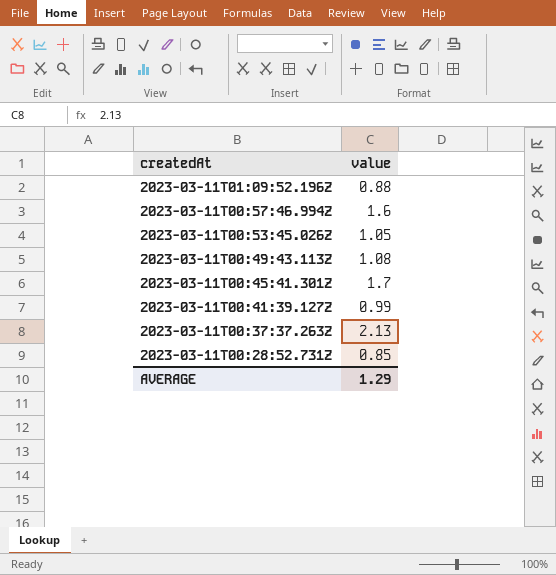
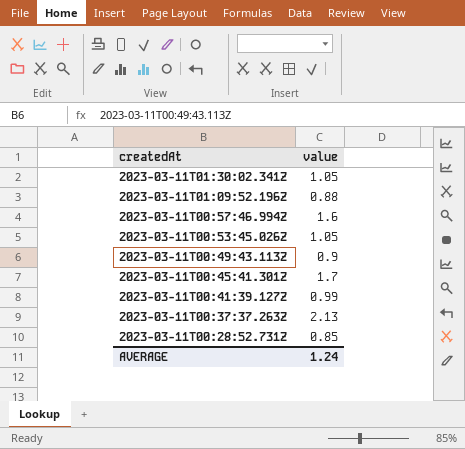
row 2023-03-11T01:30:02.341Z: none -> 1.05
2023-03-11T00:49:43.113Z | value: 1.08 -> 0.9
AVERAGE | value: 1.29 -> 1.24

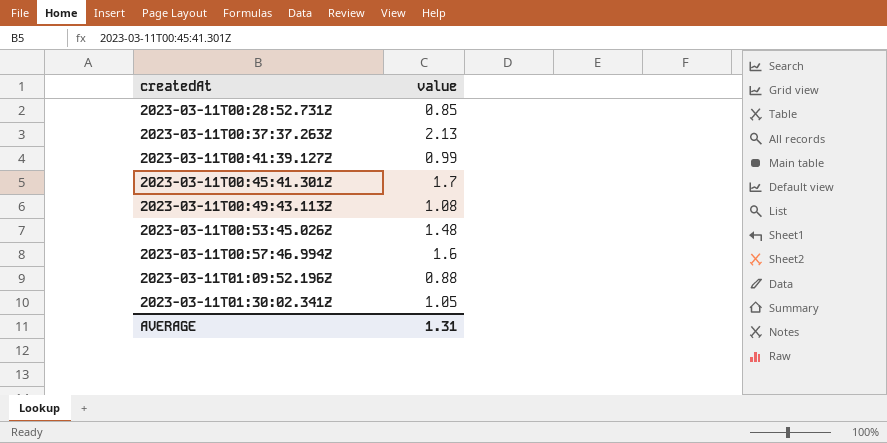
row order: createdAt descending -> createdAt ascending
2023-03-11T00:49:43.113Z | value: 0.9 -> 1.08
2023-03-11T00:53:45.026Z | value: 1.05 -> 1.48
AVERAGE | value: 1.24 -> 1.31

